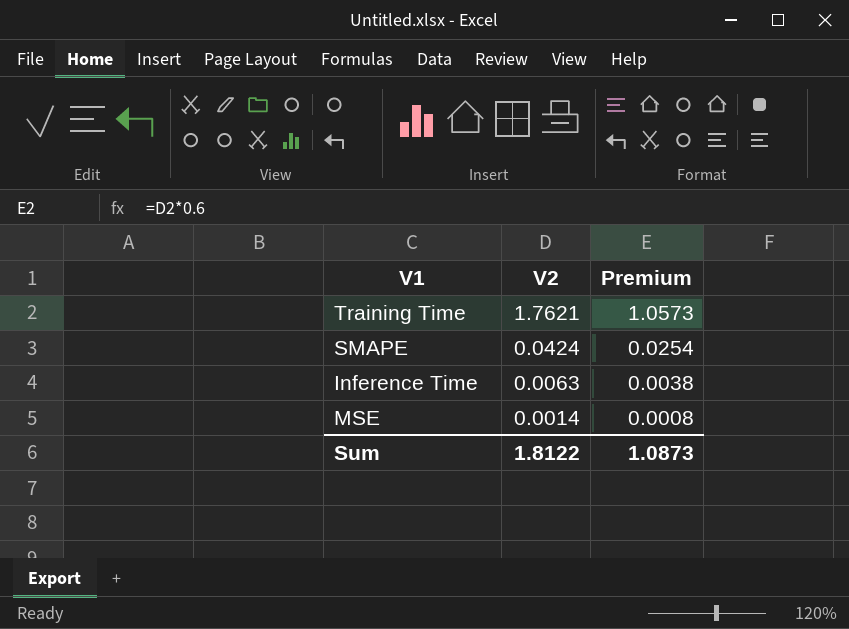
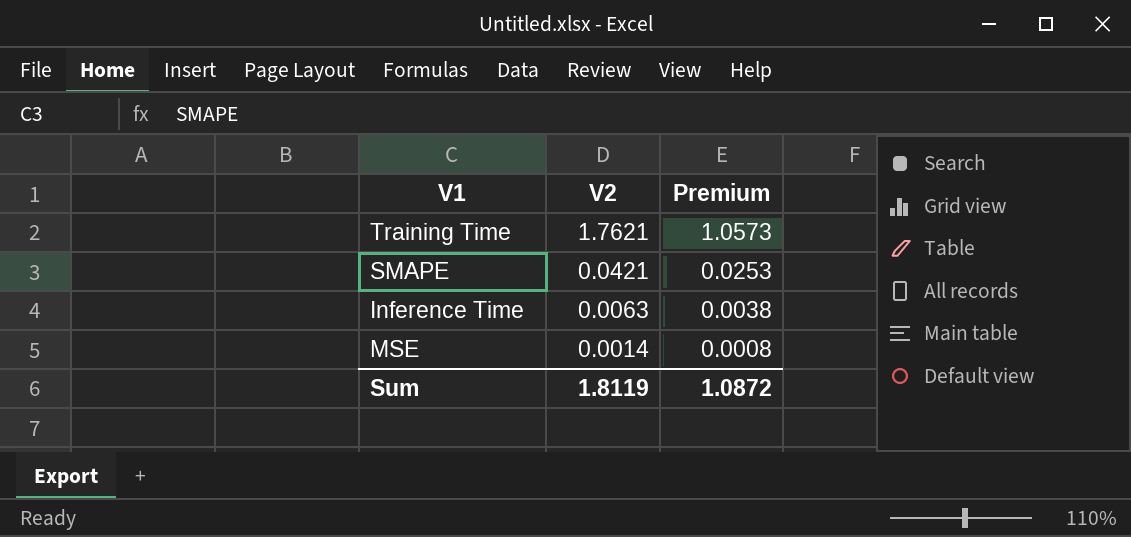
SMAPE | V2: 0.0424 -> 0.0421
SMAPE | Premium: 0.0254 -> 0.0253
Sum | V2: 1.8122 -> 1.8119
Sum | Premium: 1.0873 -> 1.0872

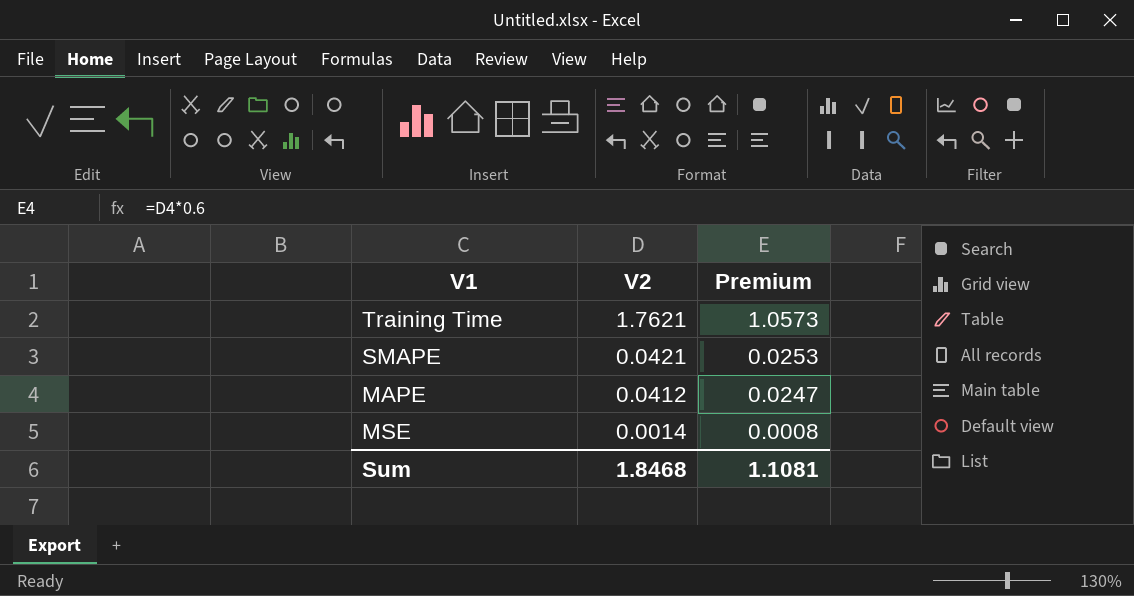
row Inference Time: 0.0063 | 0.0038 -> none
row MAPE: none -> 0.0412 | 0.0247
Sum | V2: 1.8119 -> 1.8468
Sum | Premium: 1.0872 -> 1.1081

